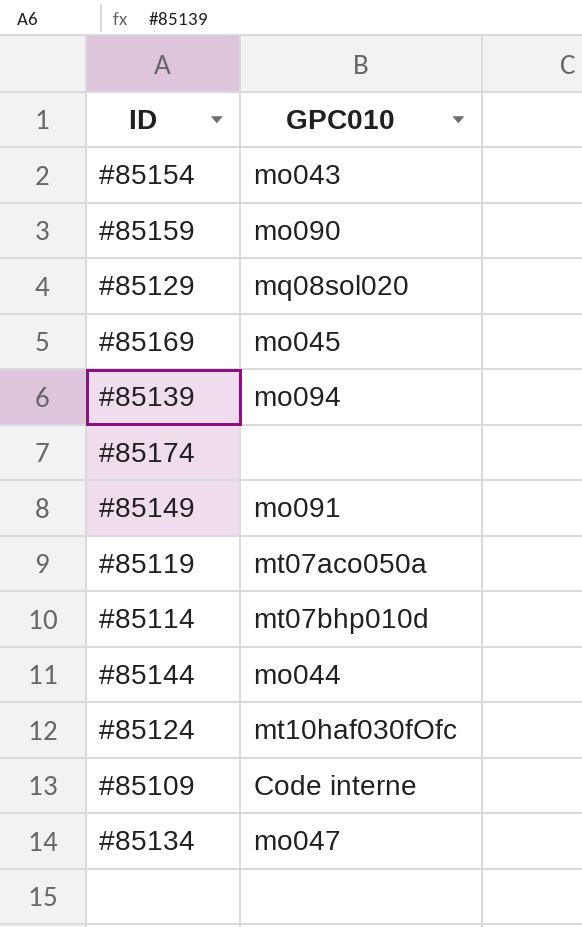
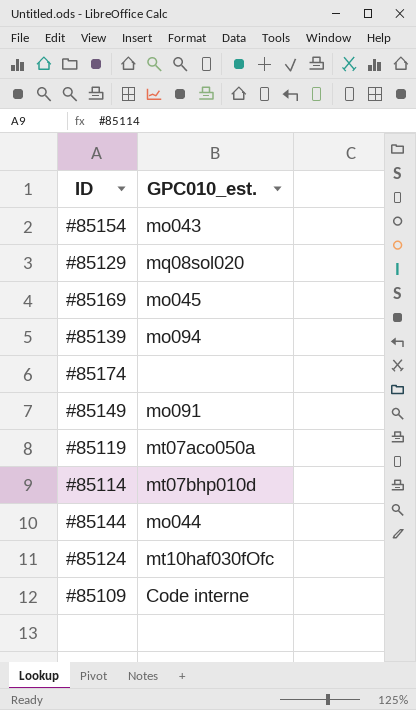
column name: GPC010 -> GPC010_est.
row #85159: mo090 -> none
row #85134: mo047 -> none

